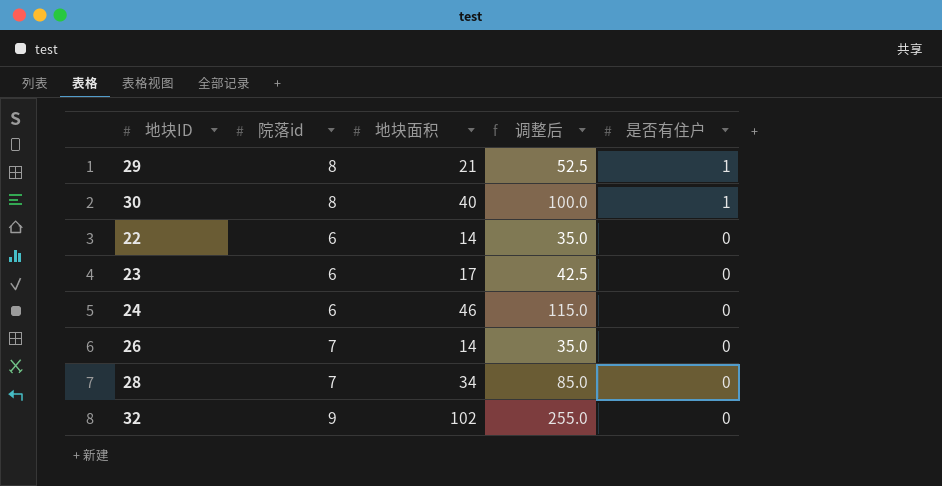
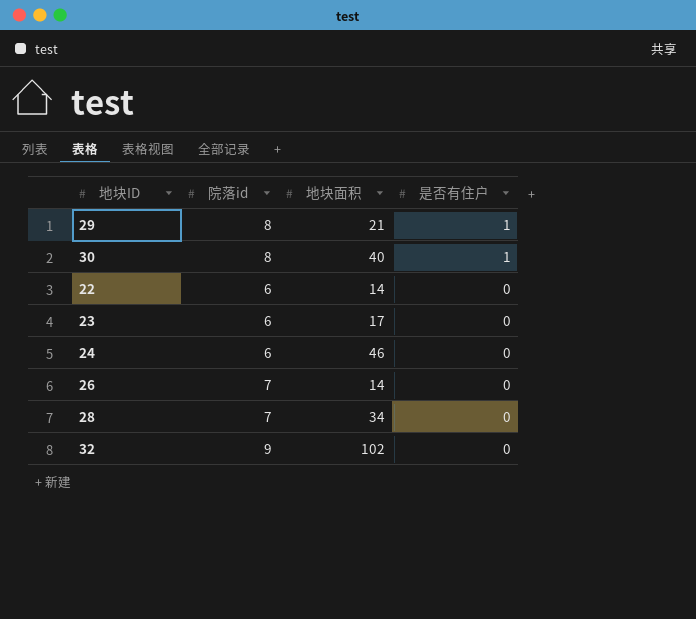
column 调整后 | formula: [地块面积] * 2.5 -> none

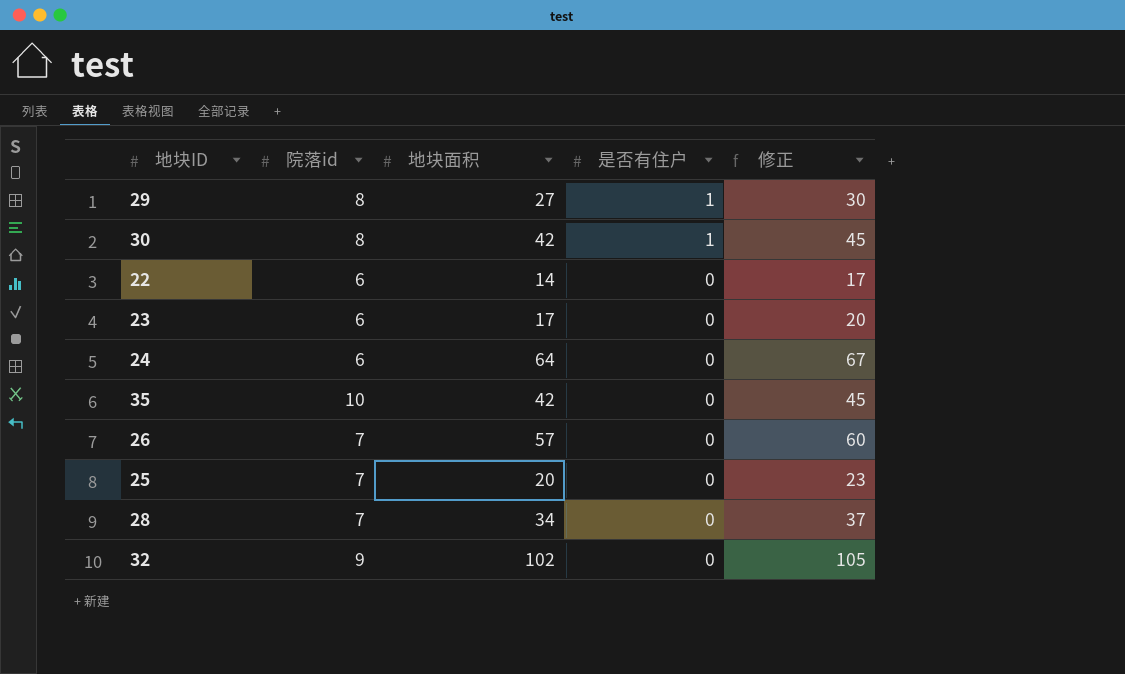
column 修正 | formula: none -> [地块面积] + 3
29 | 地块面积: 21 -> 27
30 | 地块面积: 40 -> 42
24 | 地块面积: 46 -> 64
row 35: none -> 10 | 42 | 0 | 45
26 | 地块面积: 14 -> 57
row 25: none -> 7 | 20 | 0 | 23

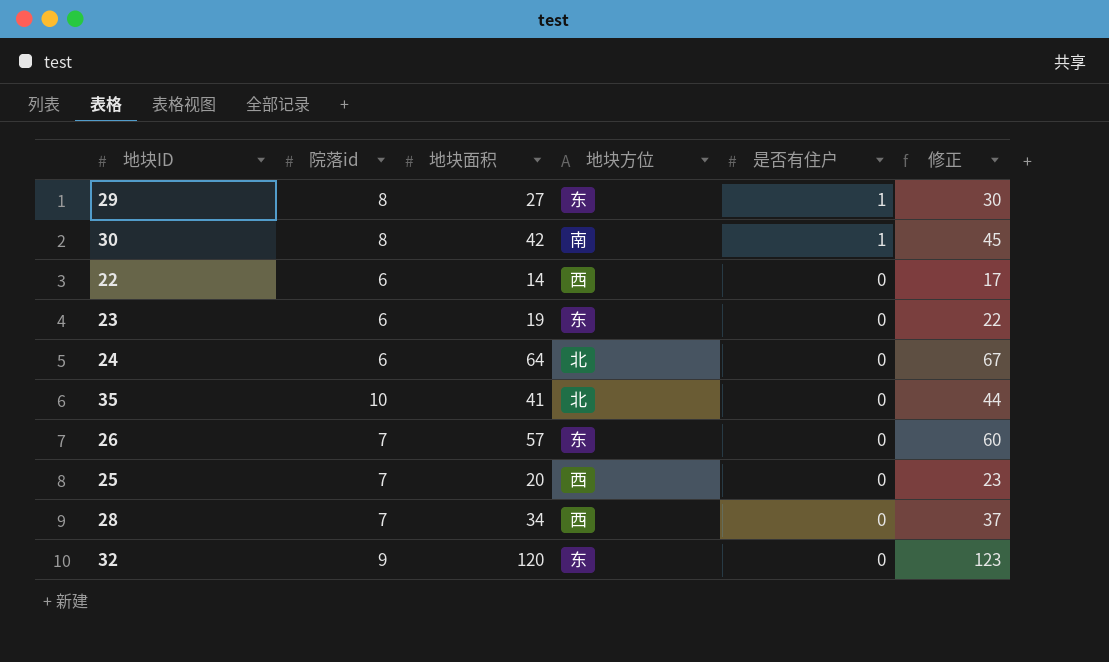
column 地块方位 | position: none -> 4
23 | 地块面积: 17 -> 19
23 | 修正: 20 -> 22
35 | 地块面积: 42 -> 41
35 | 修正: 45 -> 44
32 | 地块面积: 102 -> 120
32 | 修正: 105 -> 123

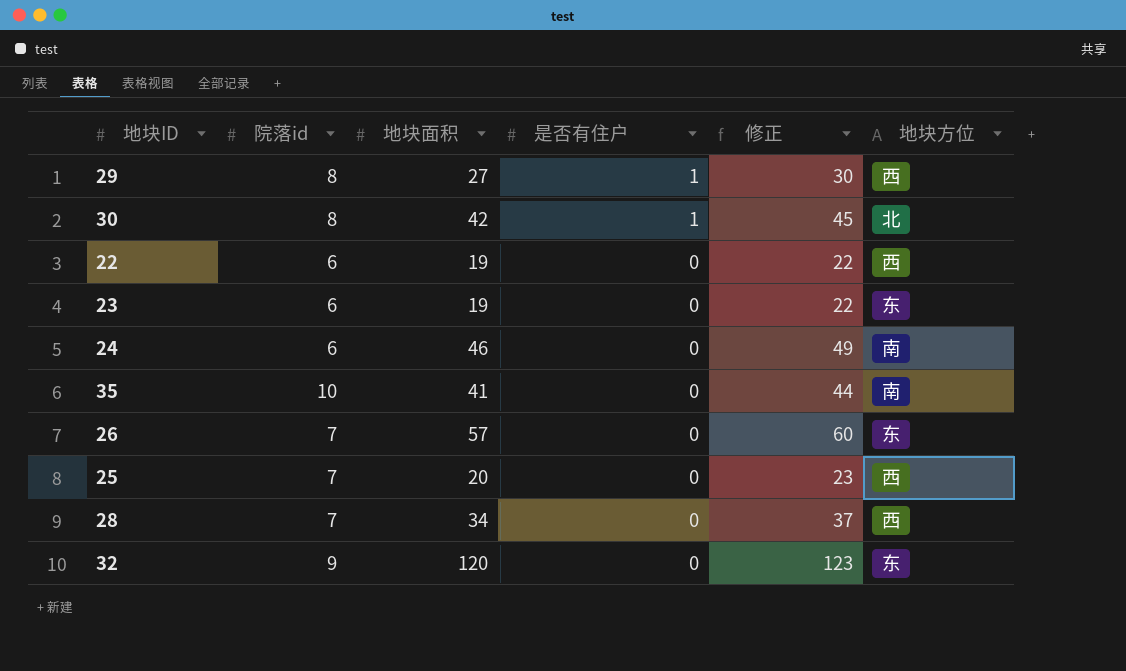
column 地块方位 | position: 4 -> 6
29 | 地块方位: 东 -> 西
30 | 地块方位: 南 -> 北
22 | 地块面积: 14 -> 19
22 | 修正: 17 -> 22
24 | 地块面积: 64 -> 46
24 | 修正: 67 -> 49
24 | 地块方位: 北 -> 南
35 | 地块方位: 北 -> 南

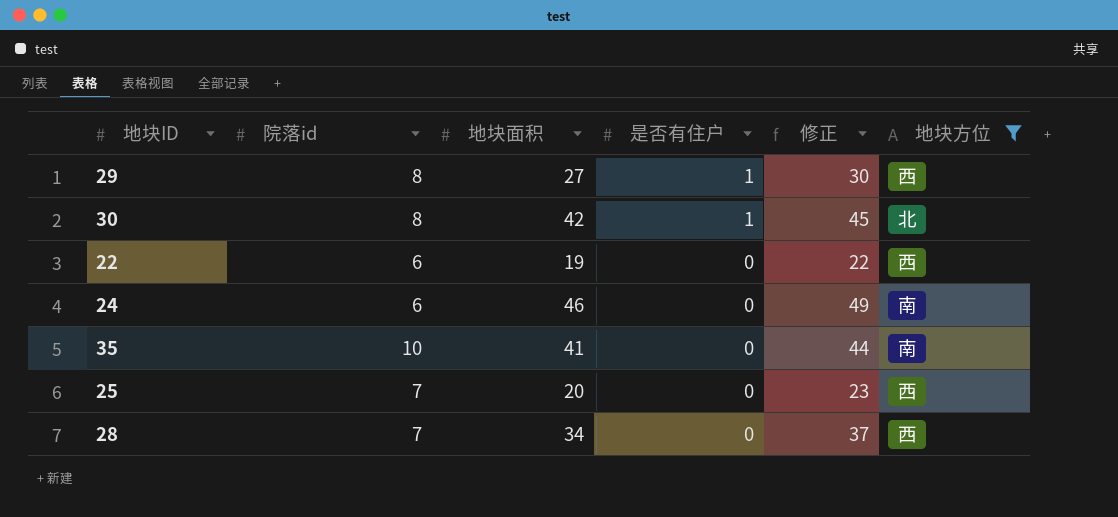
filter: none -> 地块方位 != 东

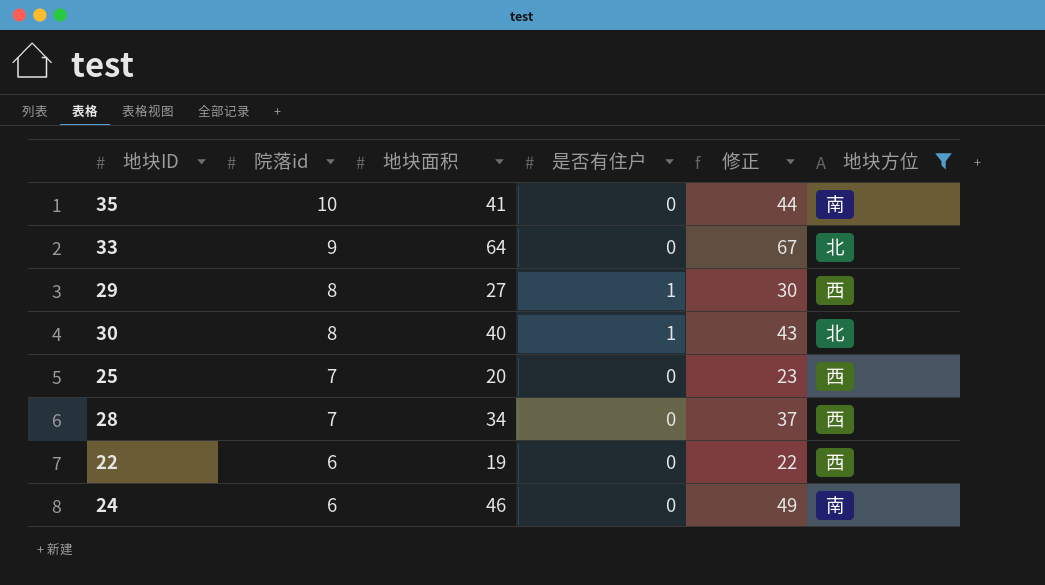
row order: 是否有住户 descending -> 院落id descending
row 33: none -> 9 | 64 | 0 | 67 | 北
30 | 地块面积: 42 -> 40
30 | 修正: 45 -> 43

